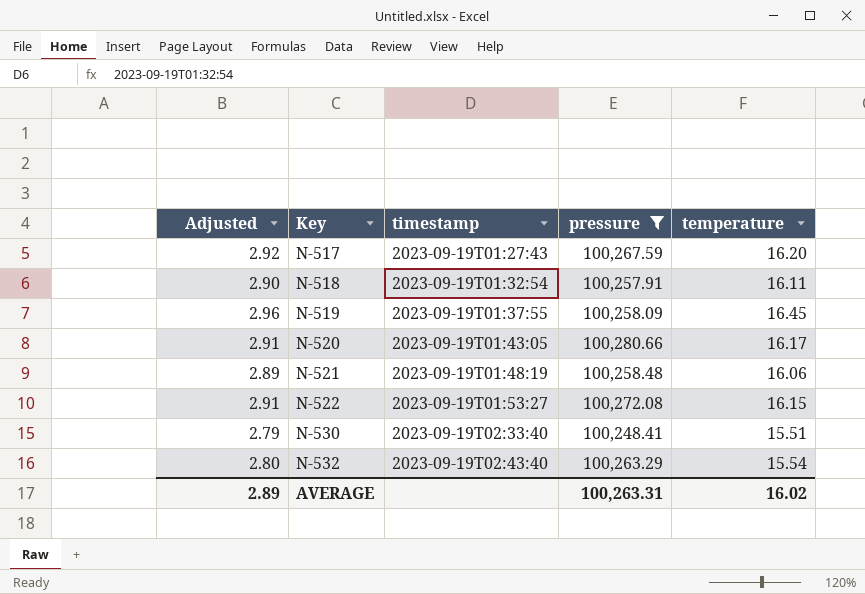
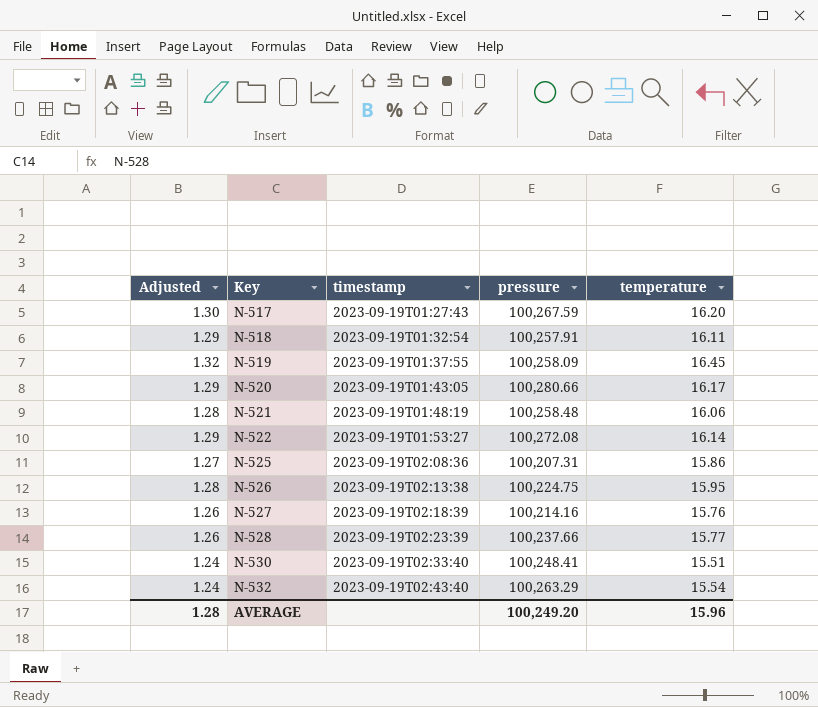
filter: pressure >= 100,248.41 -> none
column Adjusted | formula: [temperature] * 0.18 -> [temperature] * 0.08
N-522 | temperature: 16.15 -> 16.14
AVERAGE | Adjusted: 2.89 -> 1.28
AVERAGE | pressure: 100,263.31 -> 100,249.20
AVERAGE | temperature: 16.02 -> 15.96

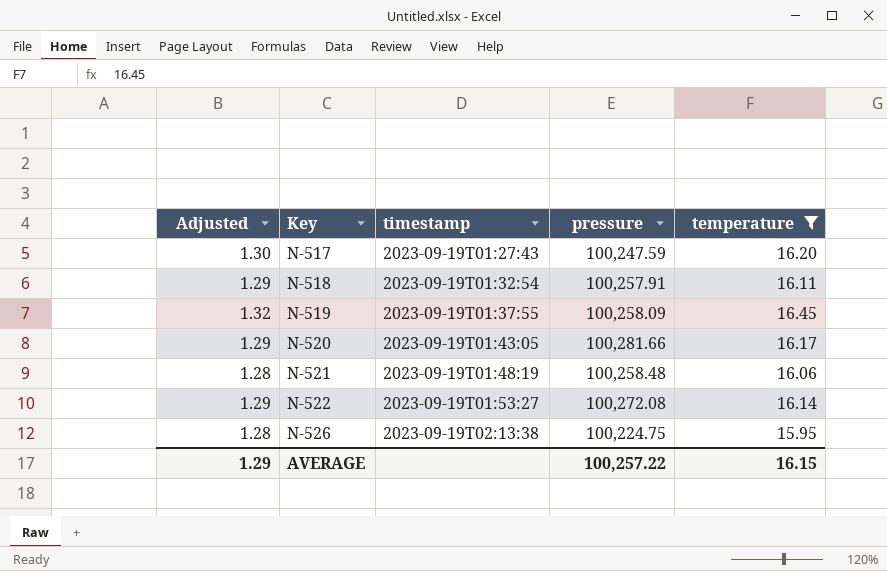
filter: none -> temperature >= 15.95
N-517 | pressure: 100,267.59 -> 100,247.59
N-520 | pressure: 100,280.66 -> 100,281.66
AVERAGE | Adjusted: 1.28 -> 1.29
AVERAGE | pressure: 100,249.20 -> 100,257.22
AVERAGE | temperature: 15.96 -> 16.15

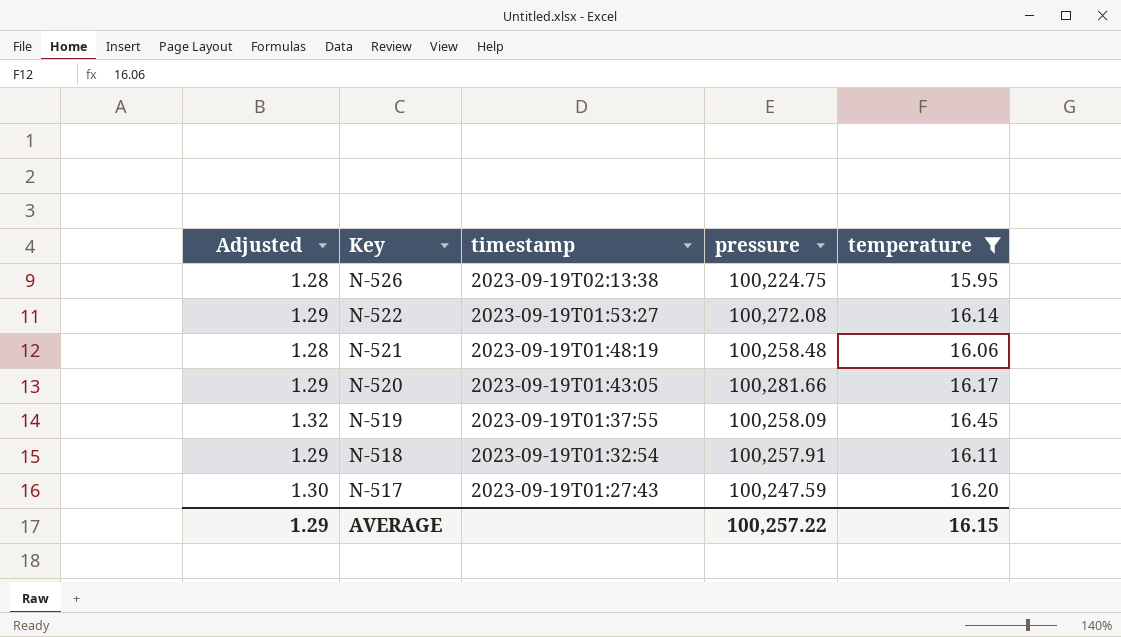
row order: Key ascending -> Key descending

